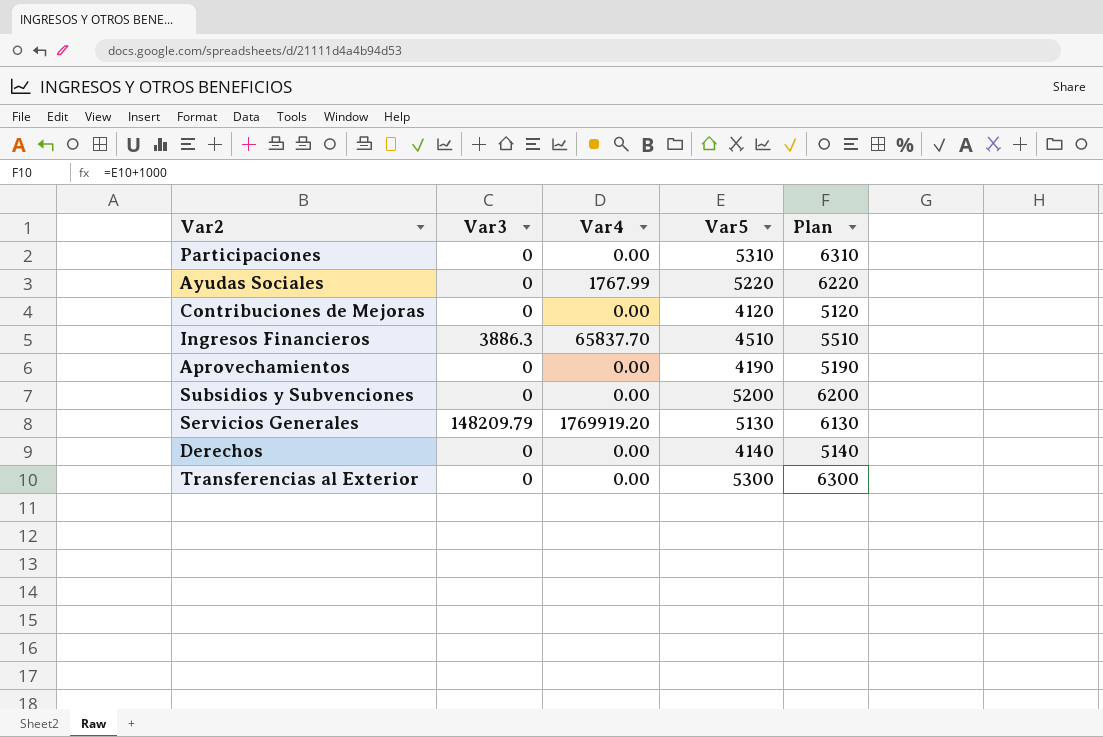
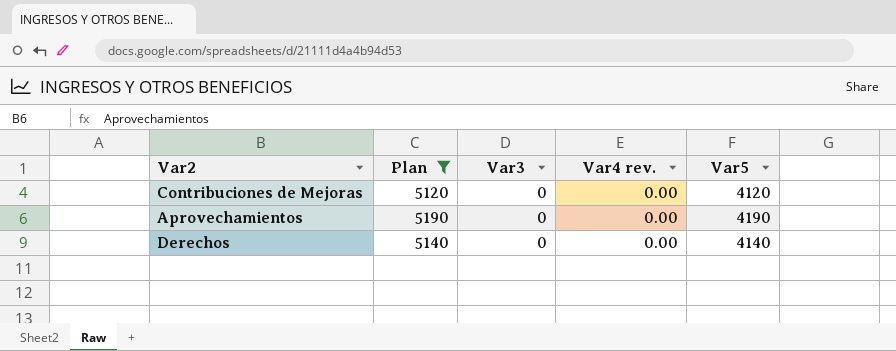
filter: none -> Plan <= 5190
column Plan | position: 5 -> 2
column name: Var4 -> Var4 rev.

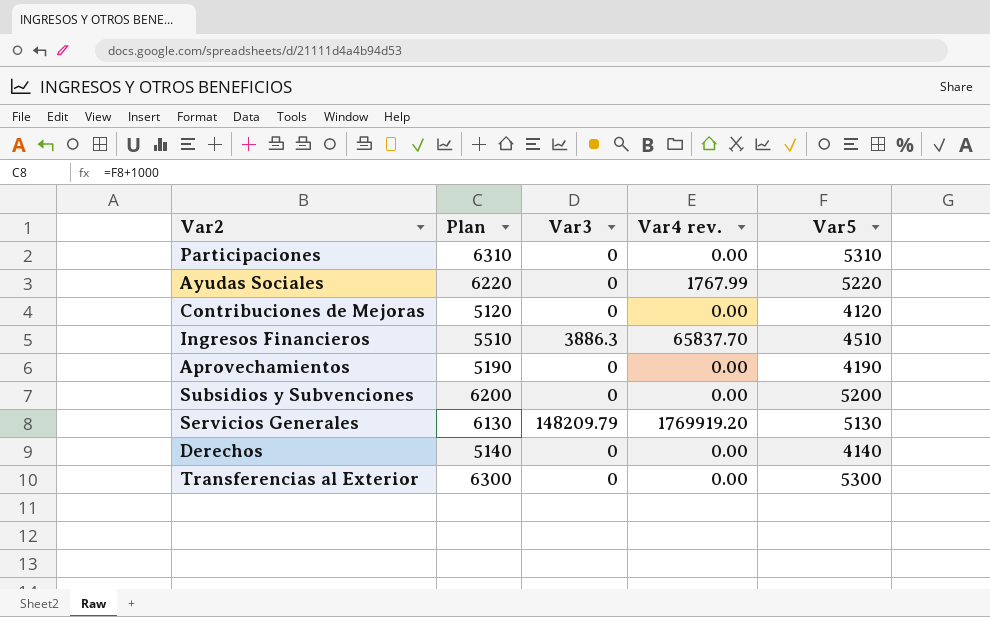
filter: Plan <= 5190 -> none

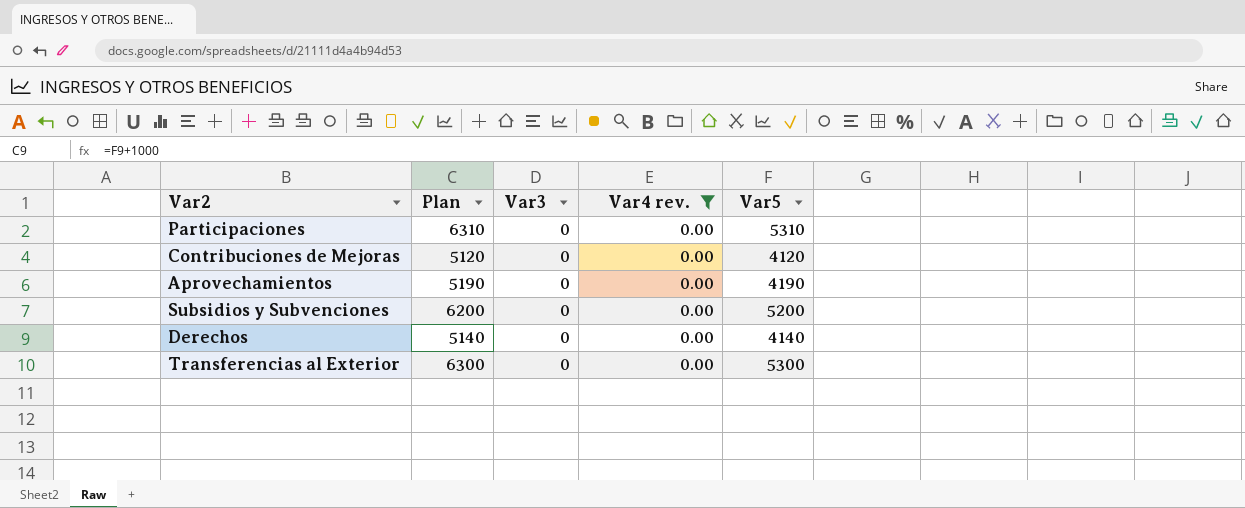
filter: none -> Var4 rev. = 0.00

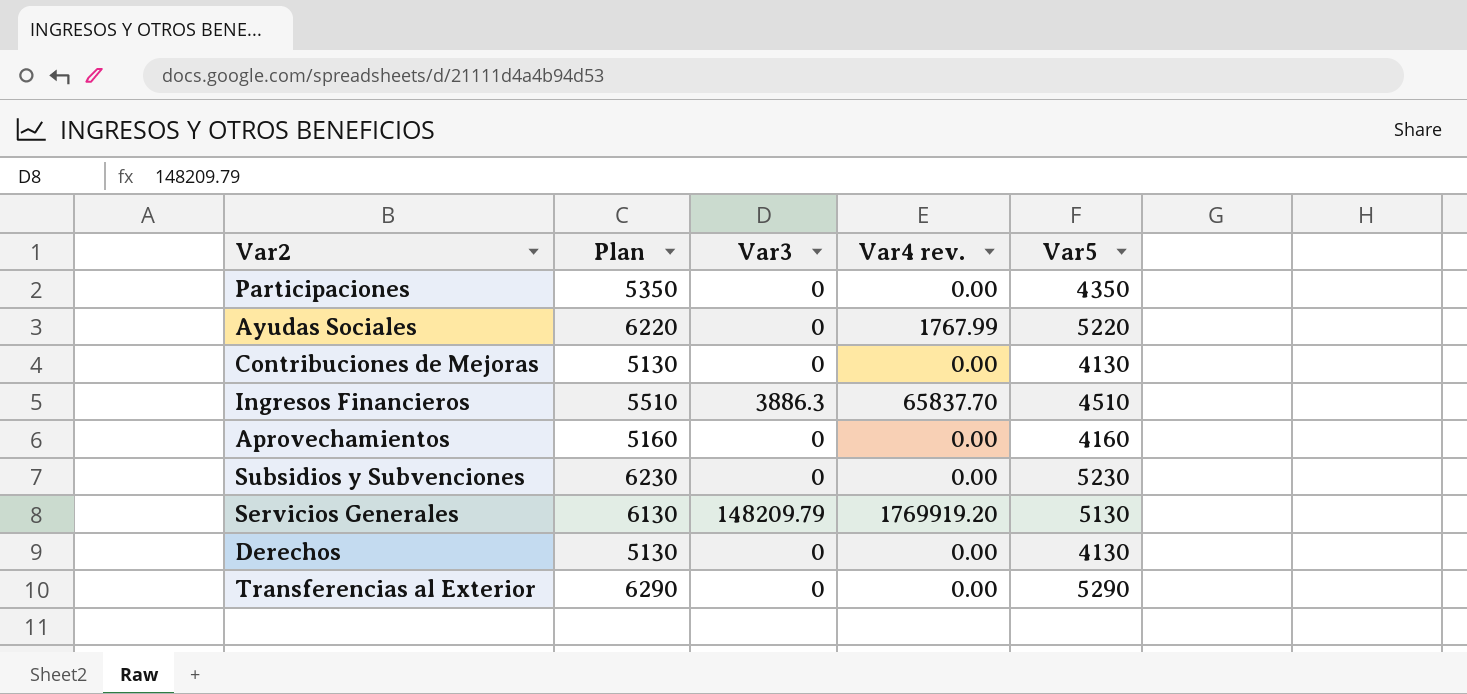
filter: Var4 rev. = 0.00 -> none
Participaciones | Plan: 6310 -> 5350
Participaciones | Var5: 5310 -> 4350
Contribuciones de Mejoras | Plan: 5120 -> 5130
Contribuciones de Mejoras | Var5: 4120 -> 4130
Aprovechamientos | Plan: 5190 -> 5160
Aprovechamientos | Var5: 4190 -> 4160
Subsidios y Subvenciones | Plan: 6200 -> 6230
Subsidios y Subvenciones | Var5: 5200 -> 5230
Derechos | Plan: 5140 -> 5130
Derechos | Var5: 4140 -> 4130
Transferencias al Exterior | Plan: 6300 -> 6290
Transferencias al Exterior | Var5: 5300 -> 5290

